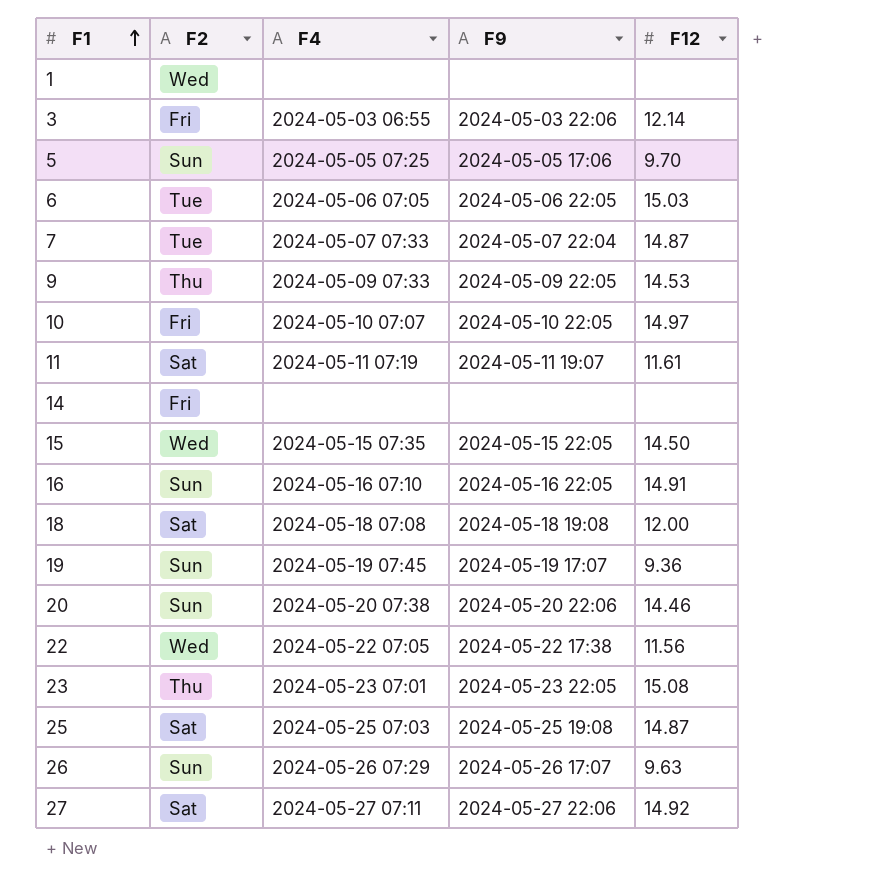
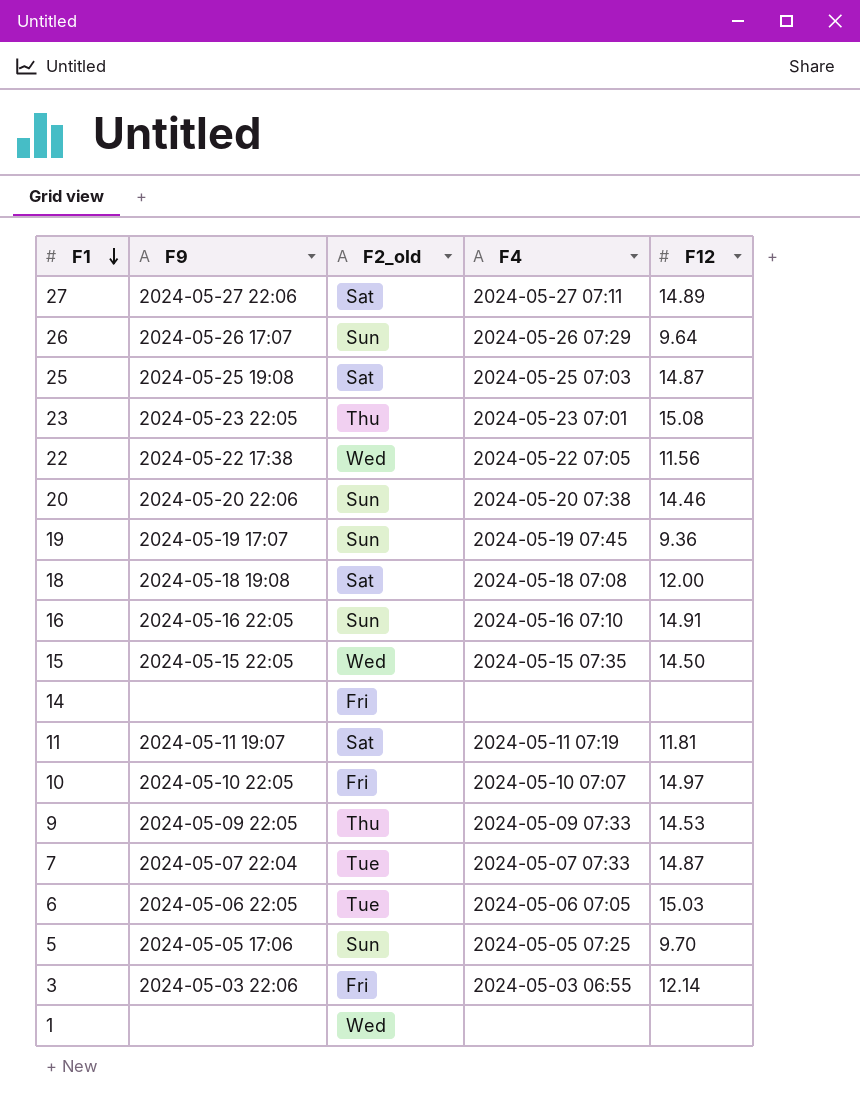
row order: F1 ascending -> F1 descending
column F9 | position: 4 -> 2
column name: F2 -> F2_old
27 | F12: 14.92 -> 14.89
26 | F12: 9.63 -> 9.64
11 | F12: 11.61 -> 11.81

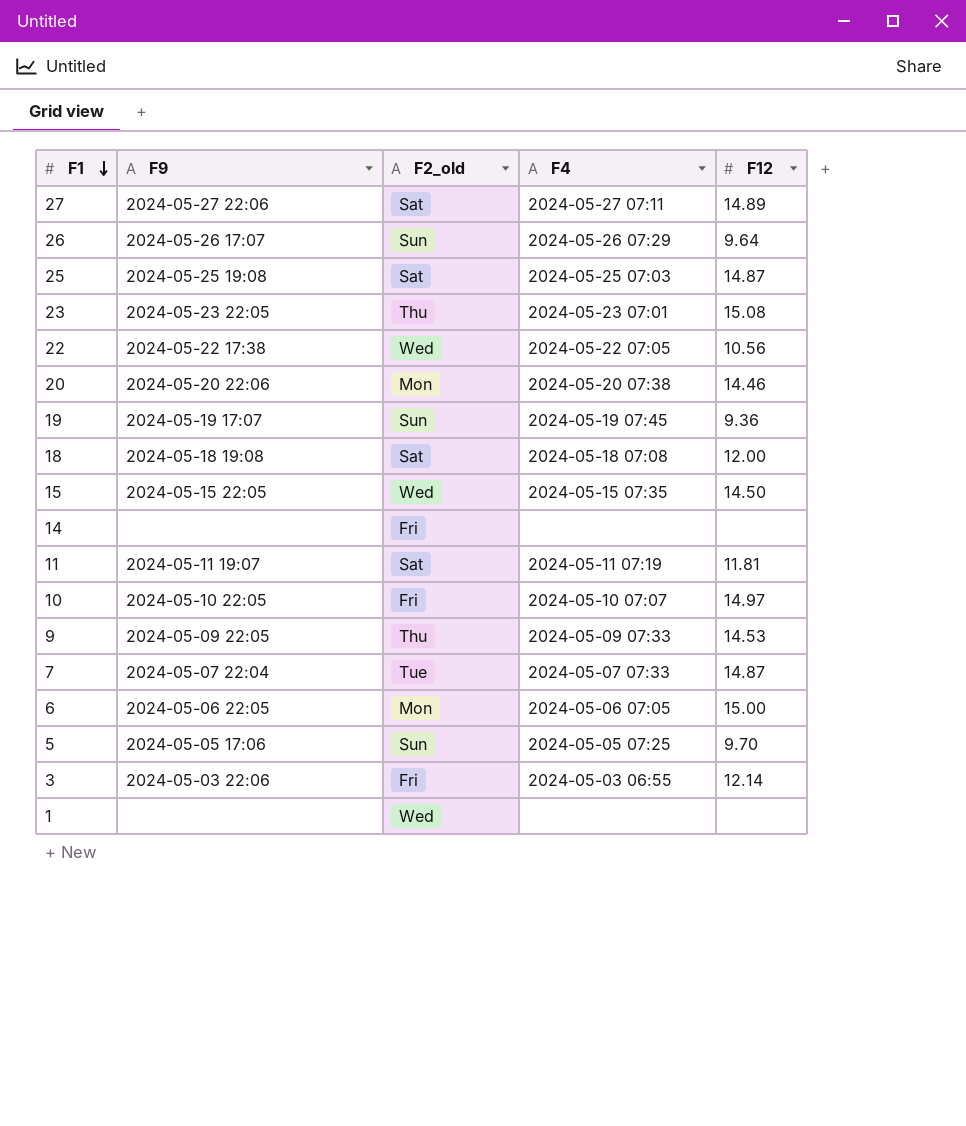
row 16: 2024-05-16 22:05 | Sun | 2024-05-16 07:10 | 14.91 -> none
22 | F12: 11.56 -> 10.56
20 | F2_old: Sun -> Mon
6 | F2_old: Tue -> Mon
6 | F12: 15.03 -> 15.00

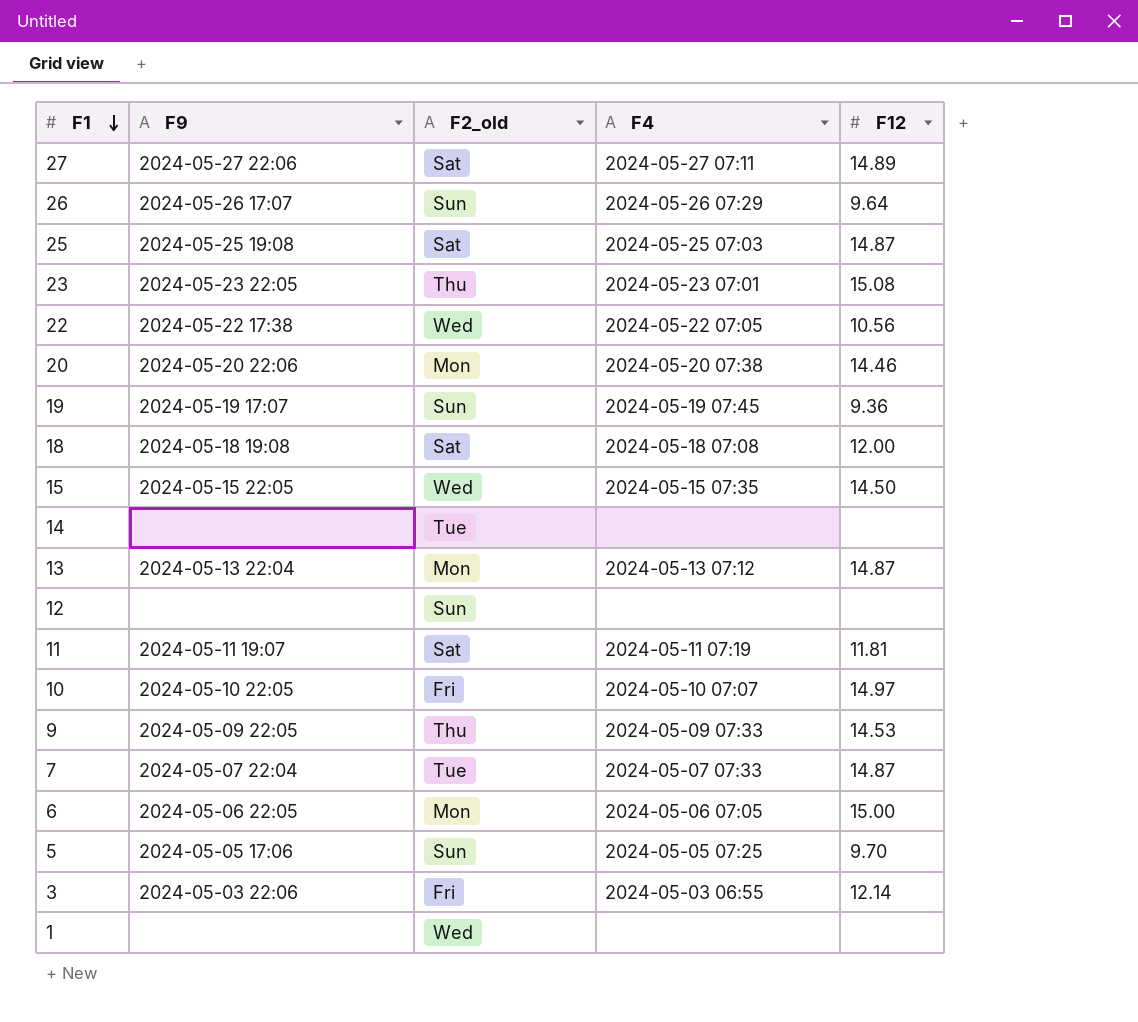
14 | F2_old: Fri -> Tue
row 13: none -> 2024-05-13 22:04 | Mon | 2024-05-13 07:12 | 14.87
row 12: none -> none | Sun | none | none

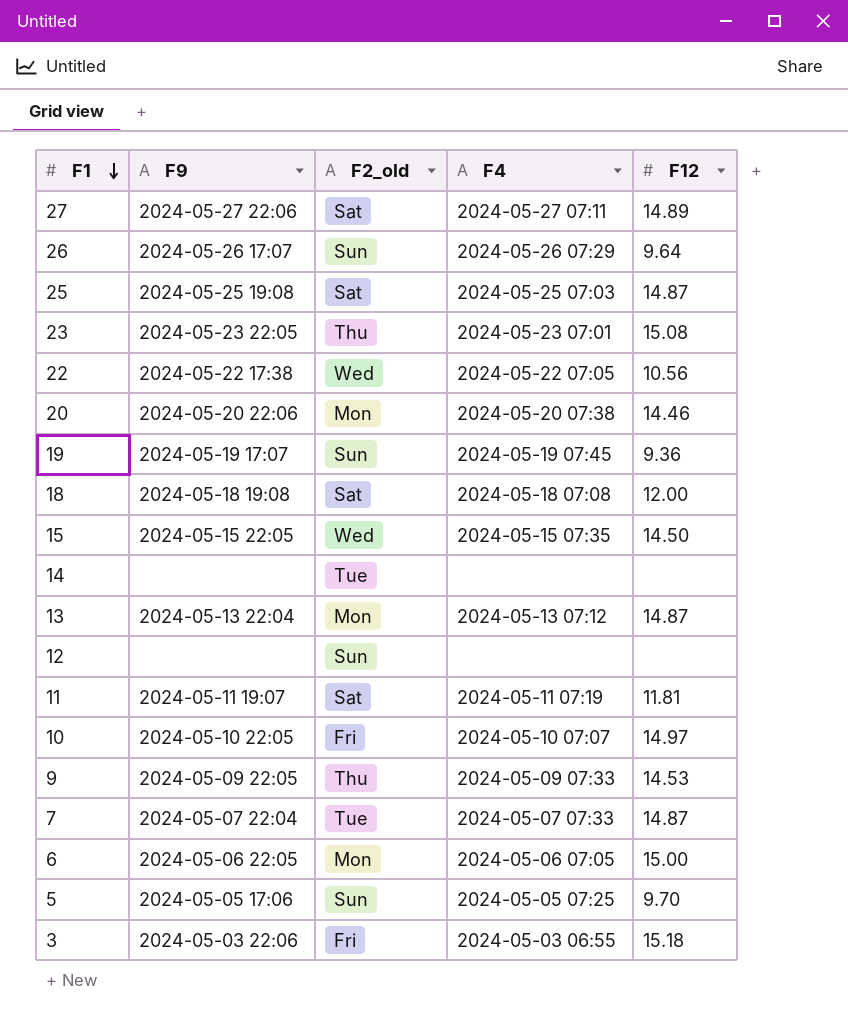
row 1: none | Wed | none | none -> none
3 | F12: 12.14 -> 15.18

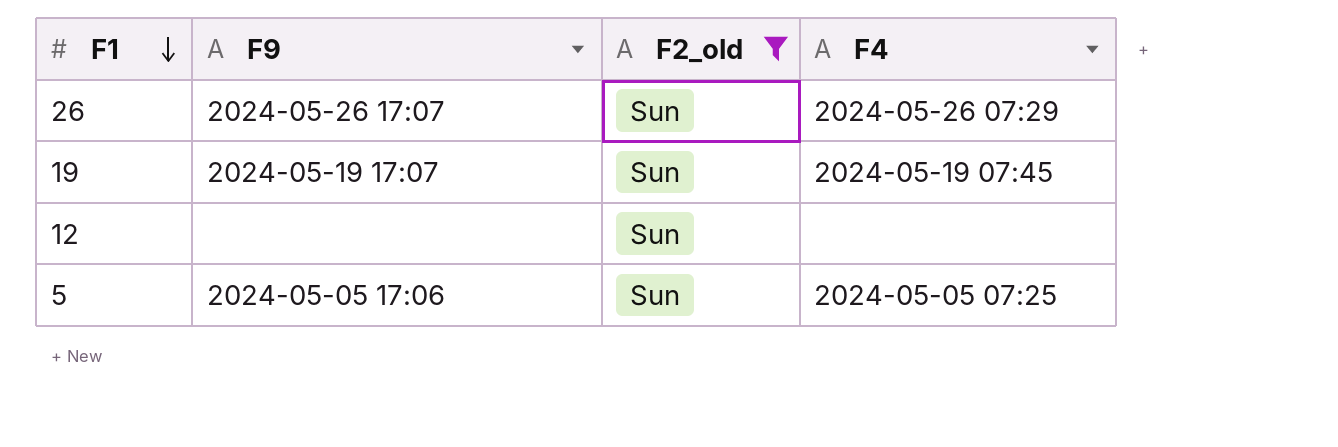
filter: none -> F2_old = Sun
column F12 | position: 5 -> none

